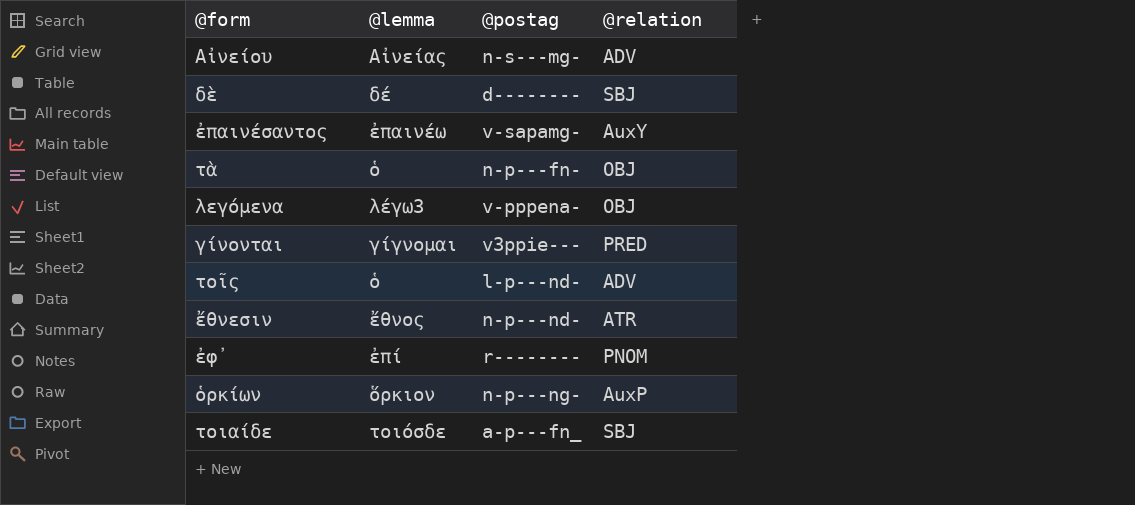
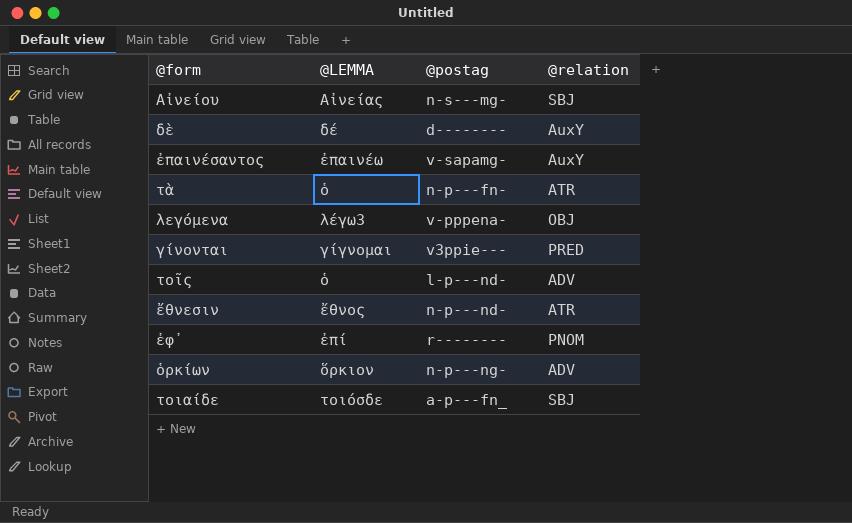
column name: @lemma -> @LEMMA
Αἰνείου | @relation: ADV -> SBJ
δὲ | @relation: SBJ -> AuxY
τὰ | @relation: OBJ -> ATR
ὁρκίων | @relation: AuxP -> ADV

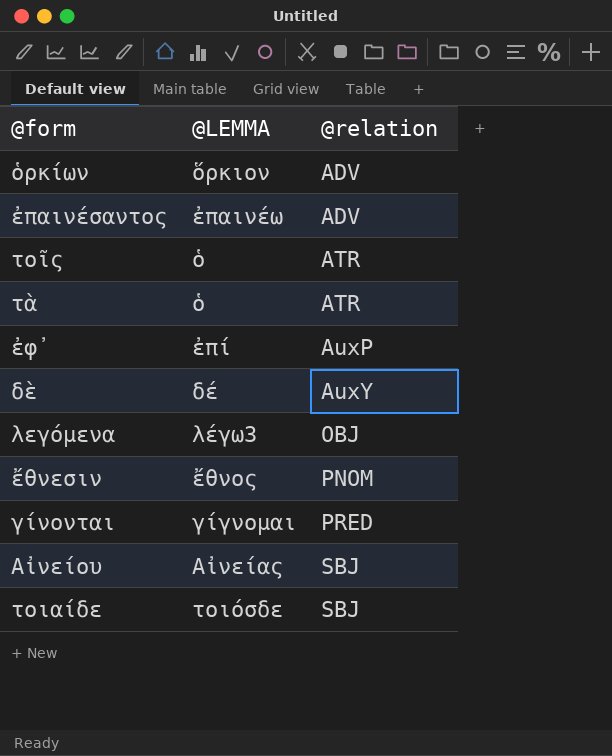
row order: none -> @relation ascending
column @postag | position: 3 -> none
ἐπαινέσαντος | @relation: AuxY -> ADV
τοῖς | @relation: ADV -> ATR
ἐφ᾽ | @relation: PNOM -> AuxP
ἔθνεσιν | @relation: ATR -> PNOM

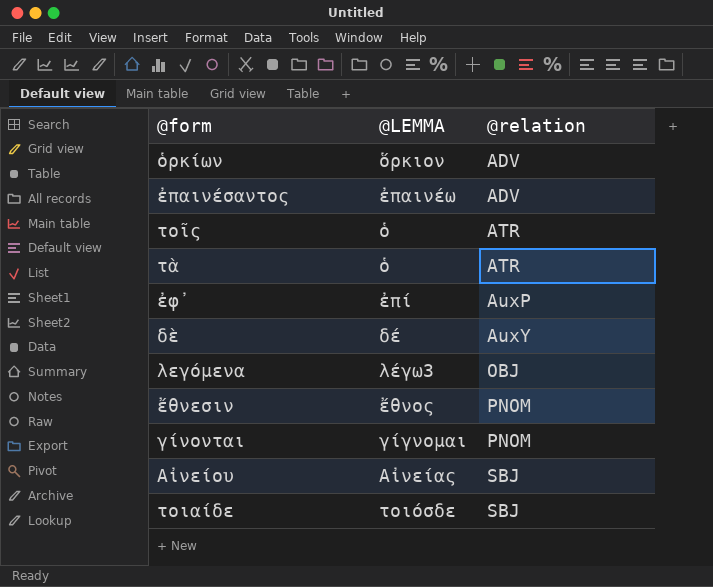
γίνονται | @relation: PRED -> PNOM

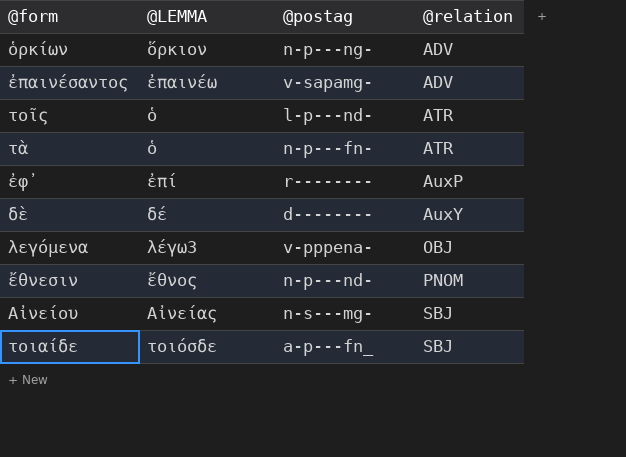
column @postag | position: none -> 3
row γίνονται: γίγνομαι | PNOM -> none

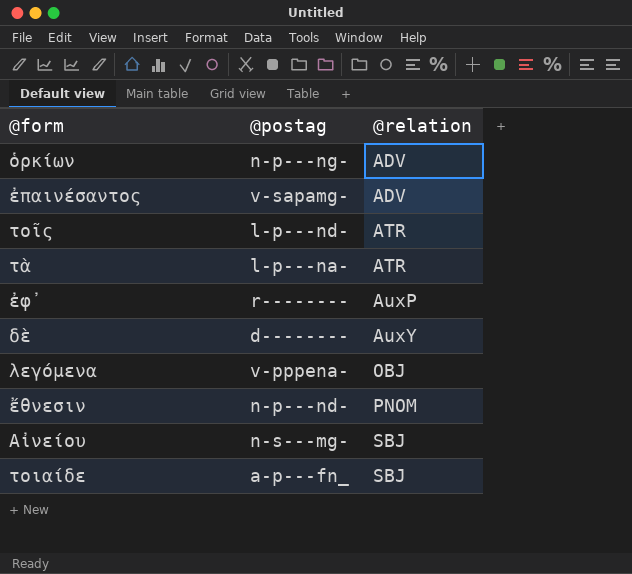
column @LEMMA | position: 2 -> none
τὰ | @postag: n-p---fn- -> l-p---na-

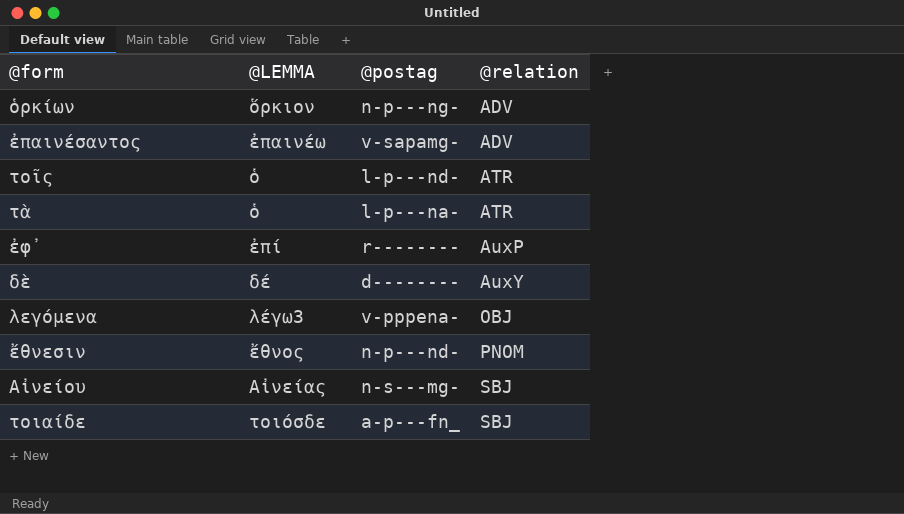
column @LEMMA | position: none -> 2

